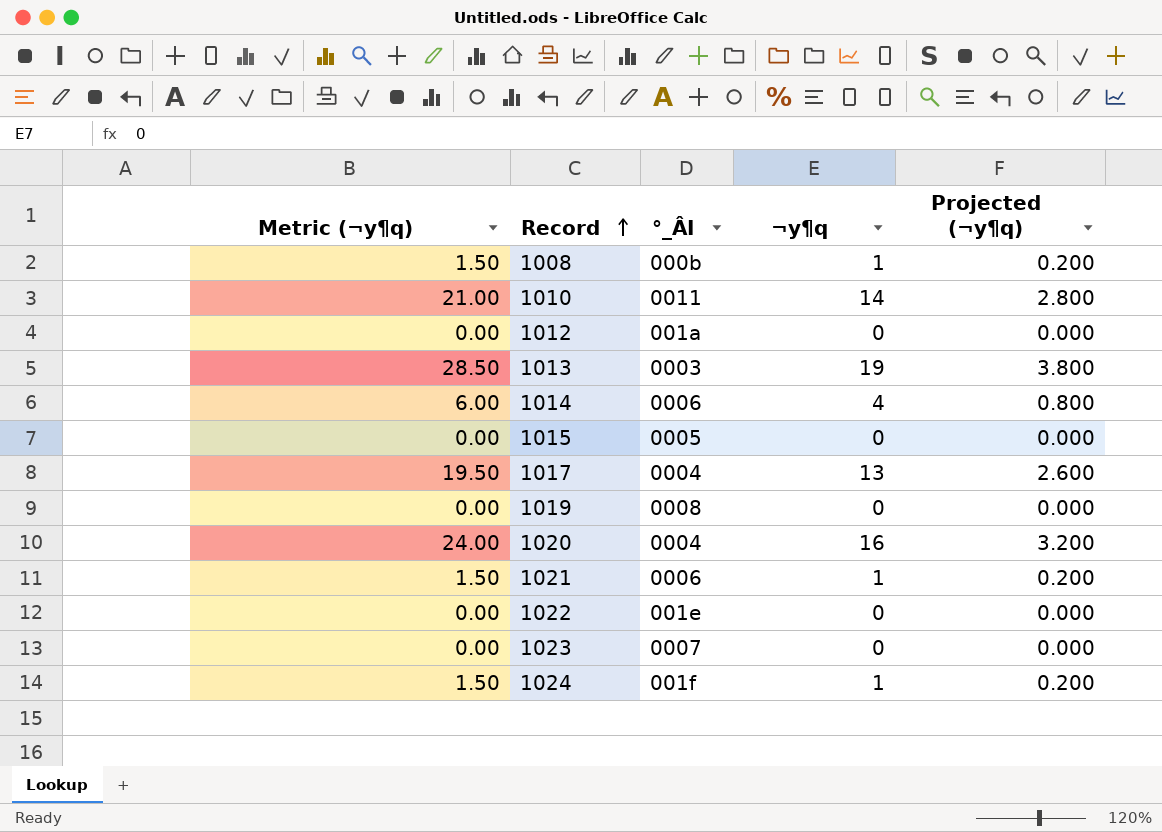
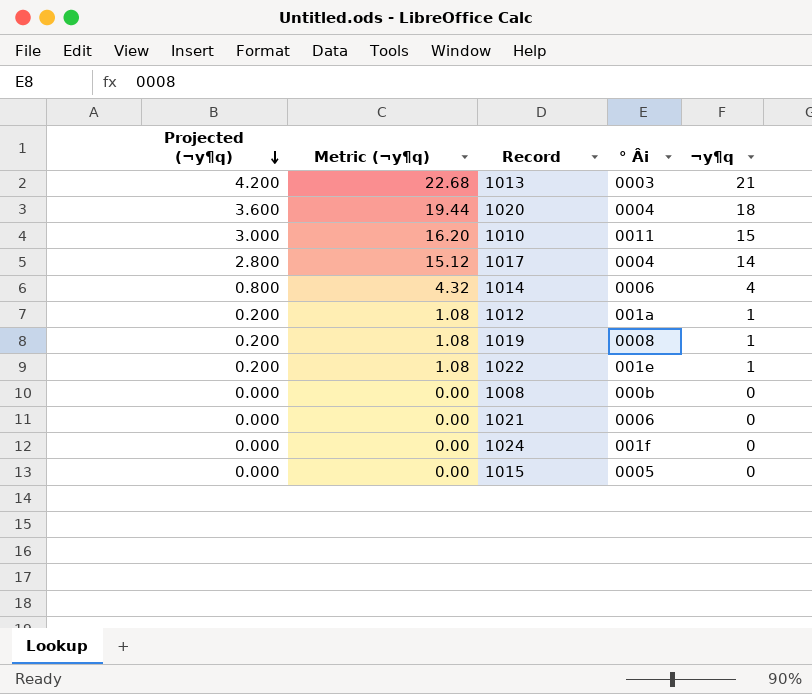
row order: Record ascending -> Projected (¬y¶q) descending
column Projected (¬y¶q) | position: 5 -> 1
column Metric (¬y¶q) | formula: [¬y¶q] * 1.5 -> [¬y¶q] * 1.08
column name: °_ÂI -> ° Âi
row 1023: 0.00 | 0007 | 0 | 0.000 -> none
1013 | Projected (¬y¶q): 3.800 -> 4.200
1013 | ¬y¶q: 19 -> 21
1020 | Projected (¬y¶q): 3.200 -> 3.600
1020 | ¬y¶q: 16 -> 18
1010 | Projected (¬y¶q): 2.800 -> 3.000
1010 | ¬y¶q: 14 -> 15
1017 | Projected (¬y¶q): 2.600 -> 2.800
1017 | ¬y¶q: 13 -> 14
1012 | Projected (¬y¶q): 0.000 -> 0.200
1012 | ¬y¶q: 0 -> 1
1019 | Projected (¬y¶q): 0.000 -> 0.200
1019 | ¬y¶q: 0 -> 1
1022 | Projected (¬y¶q): 0.000 -> 0.200
1022 | ¬y¶q: 0 -> 1
1008 | Projected (¬y¶q): 0.200 -> 0.000
1008 | ¬y¶q: 1 -> 0
1021 | Projected (¬y¶q): 0.200 -> 0.000
1021 | ¬y¶q: 1 -> 0
1024 | Projected (¬y¶q): 0.200 -> 0.000
1024 | ¬y¶q: 1 -> 0

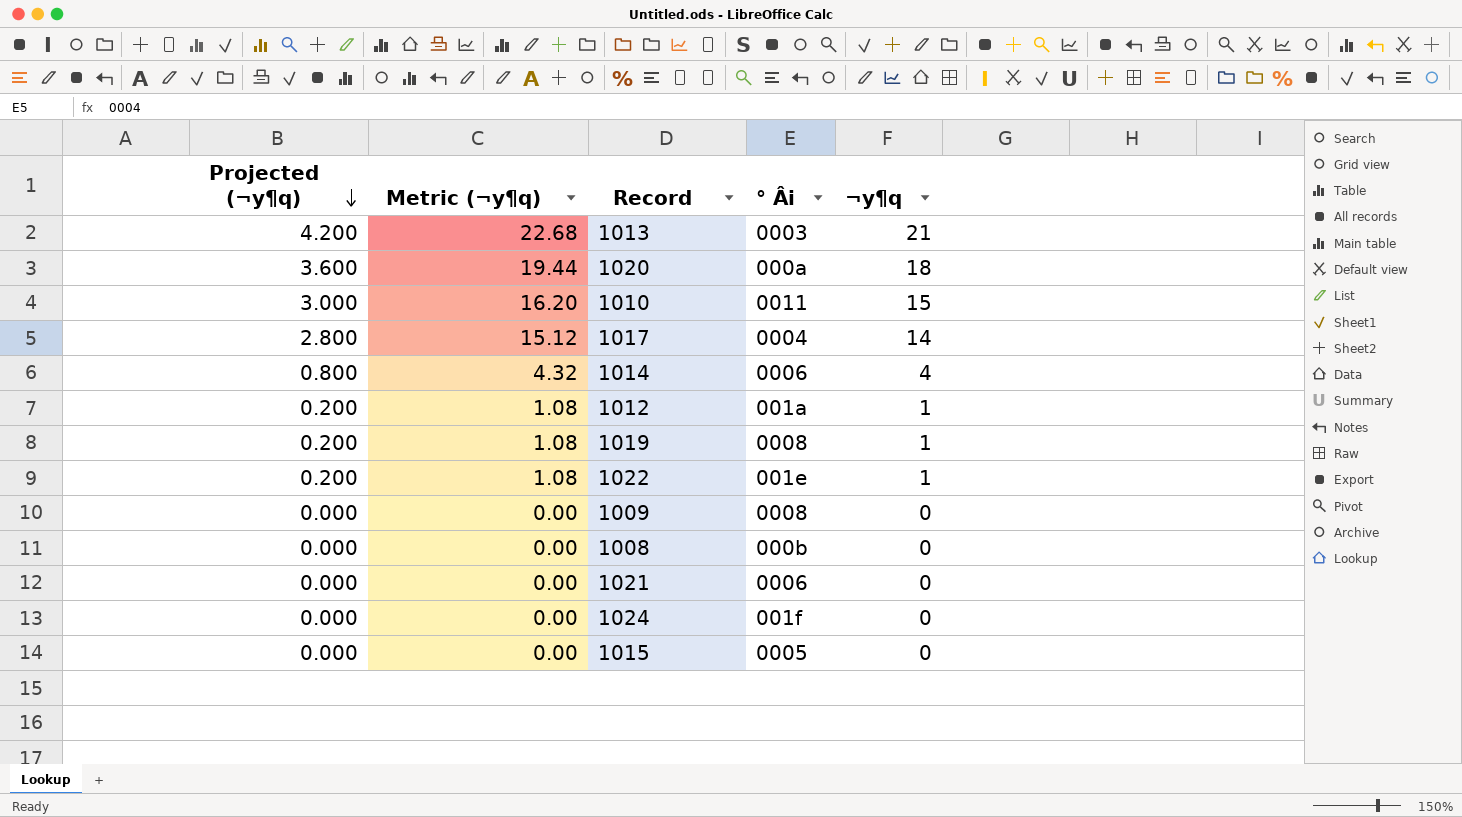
1020 | ° Âi: 0004 -> 000a
row 1009: none -> 0.000 | 0.00 | 0008 | 0

